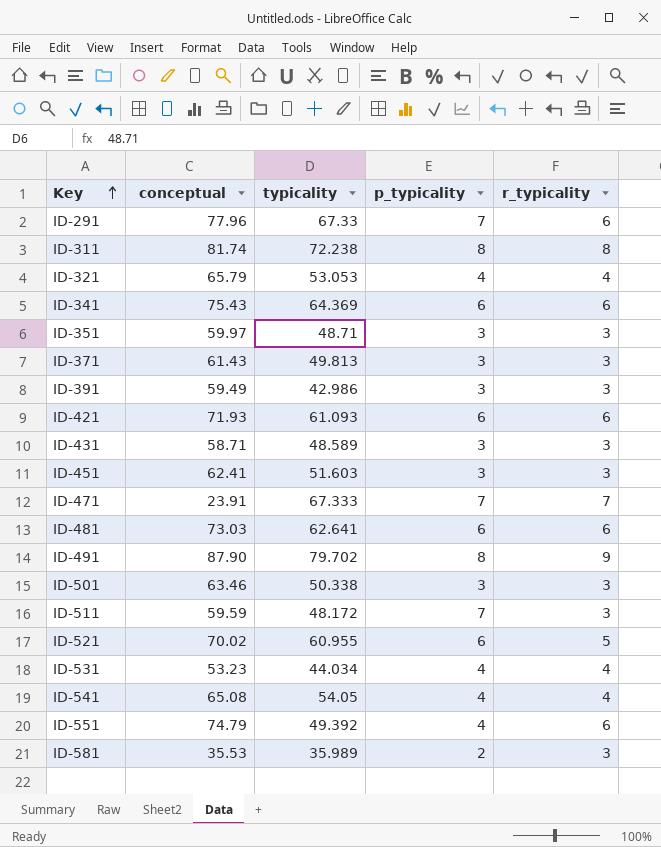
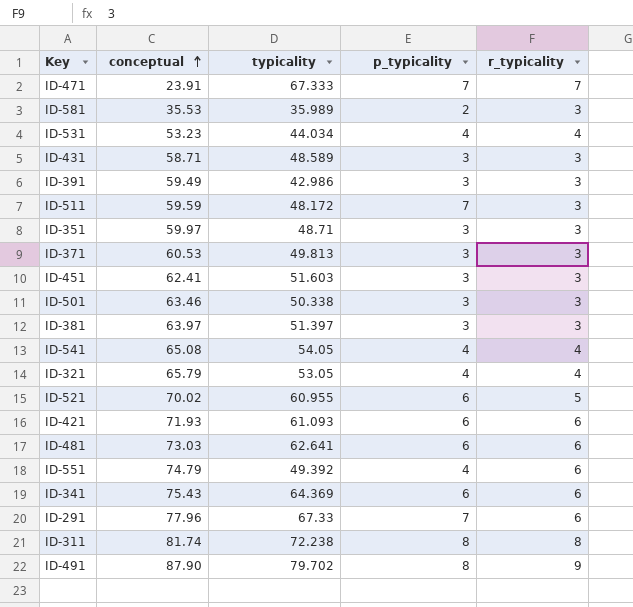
row order: Key ascending -> conceptual ascending
ID-371 | conceptual: 61.43 -> 60.53
row ID-381: none -> 63.97 | 51.397 | 3 | 3
ID-321 | typicality: 53.053 -> 53.05

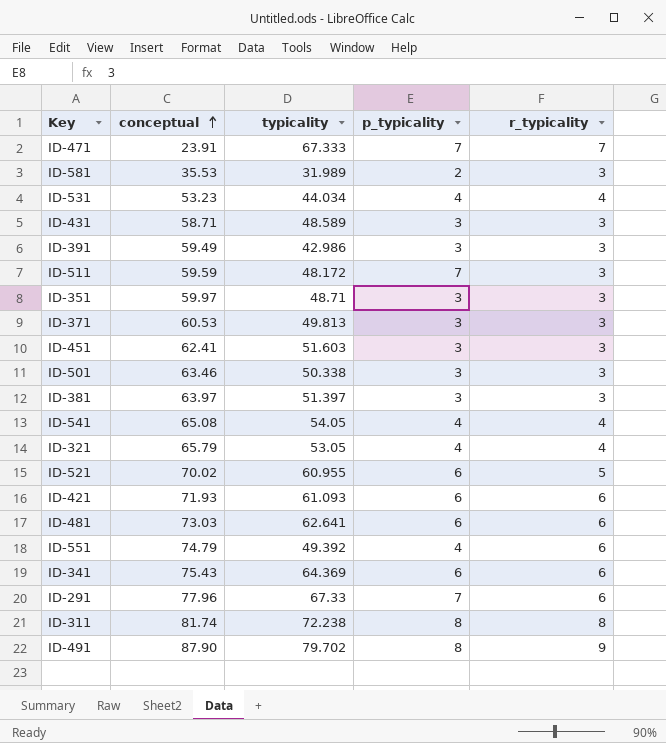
ID-581 | typicality: 35.989 -> 31.989

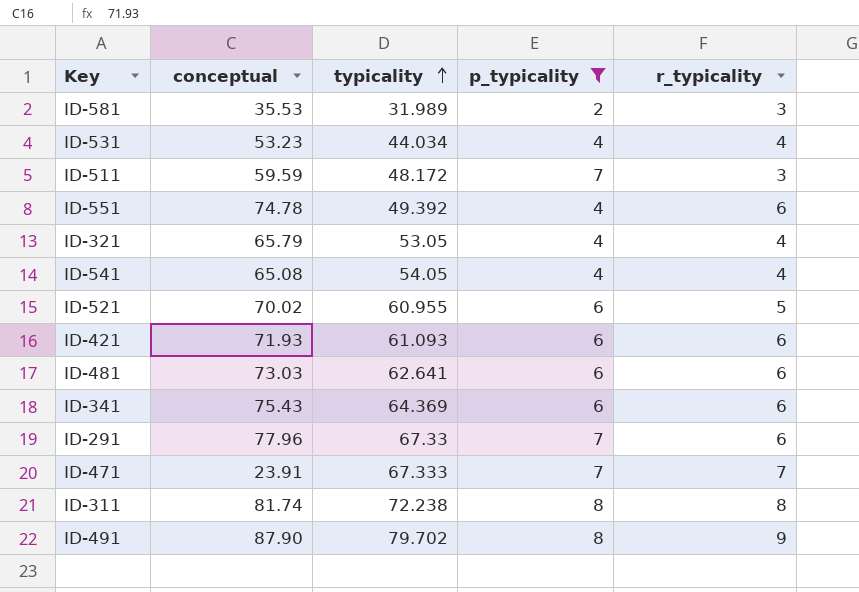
filter: none -> p_typicality != 3
row order: conceptual ascending -> typicality ascending
ID-551 | conceptual: 74.79 -> 74.78

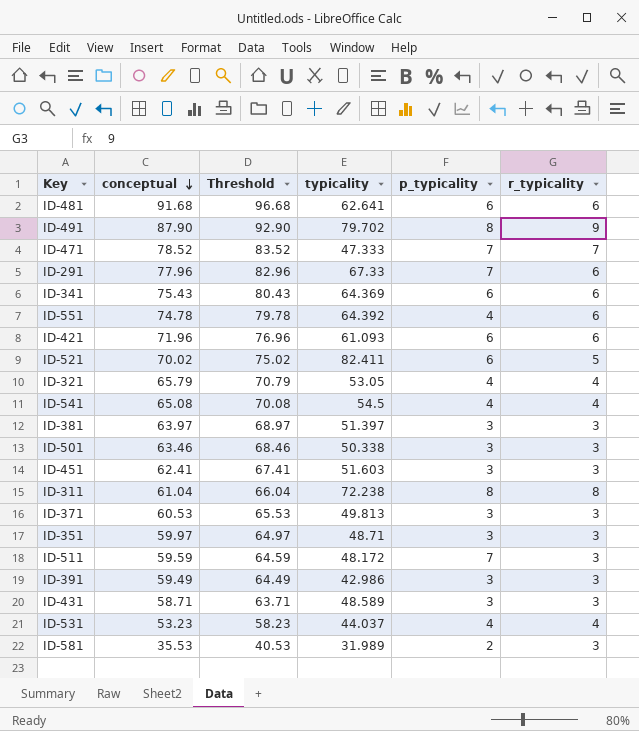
filter: p_typicality != 3 -> none
row order: typicality ascending -> conceptual descending
column Threshold | formula: none -> [conceptual] + 5
ID-481 | conceptual: 73.03 -> 91.68
ID-471 | conceptual: 23.91 -> 78.52
ID-471 | typicality: 67.333 -> 47.333
ID-551 | typicality: 49.392 -> 64.392
ID-421 | conceptual: 71.93 -> 71.96
ID-521 | typicality: 60.955 -> 82.411
ID-541 | typicality: 54.05 -> 54.5
ID-311 | conceptual: 81.74 -> 61.04
ID-531 | typicality: 44.034 -> 44.037

